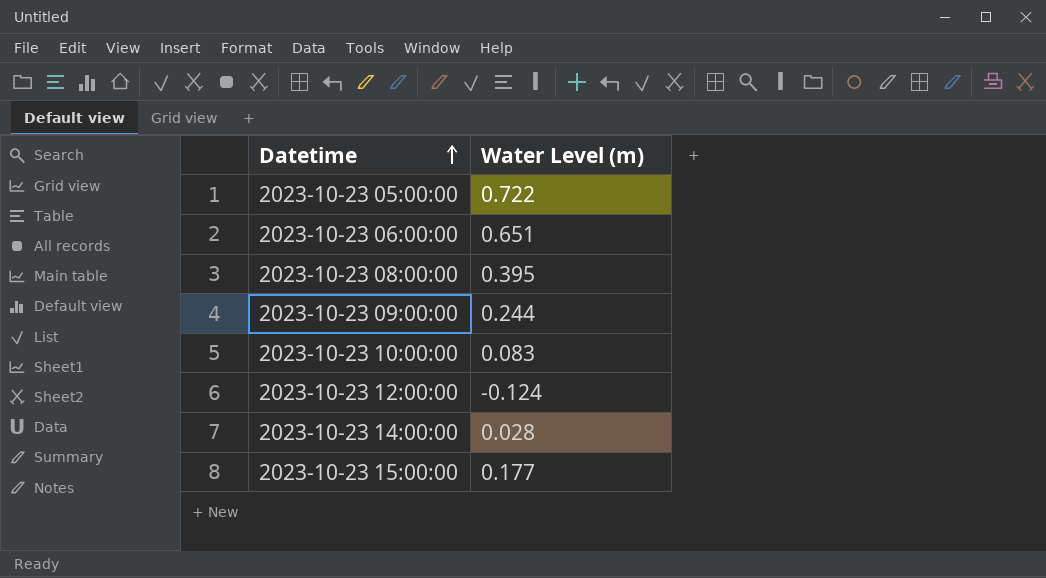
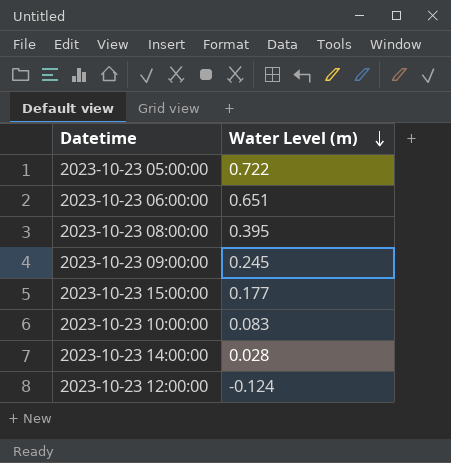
row order: Datetime ascending -> Water Level (m) descending
2023-10-23 09:00:00 | Water Level (m): 0.244 -> 0.245

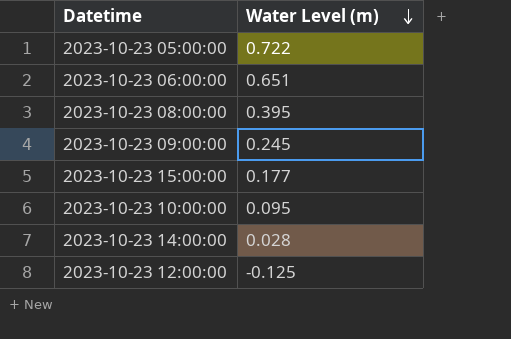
2023-10-23 10:00:00 | Water Level (m): 0.083 -> 0.095
2023-10-23 12:00:00 | Water Level (m): -0.124 -> -0.125

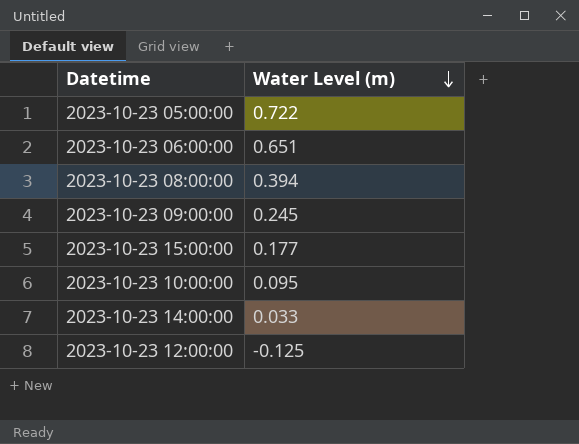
2023-10-23 08:00:00 | Water Level (m): 0.395 -> 0.394
2023-10-23 14:00:00 | Water Level (m): 0.028 -> 0.033

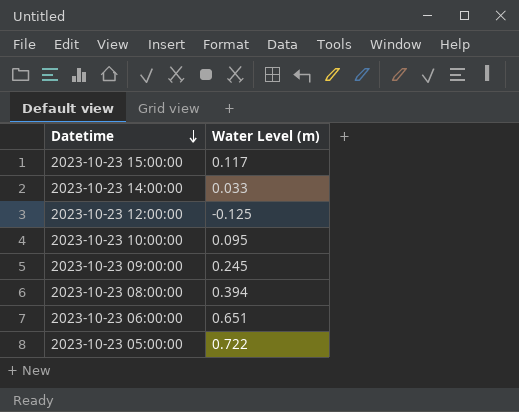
row order: Water Level (m) descending -> Datetime descending
2023-10-23 15:00:00 | Water Level (m): 0.177 -> 0.117

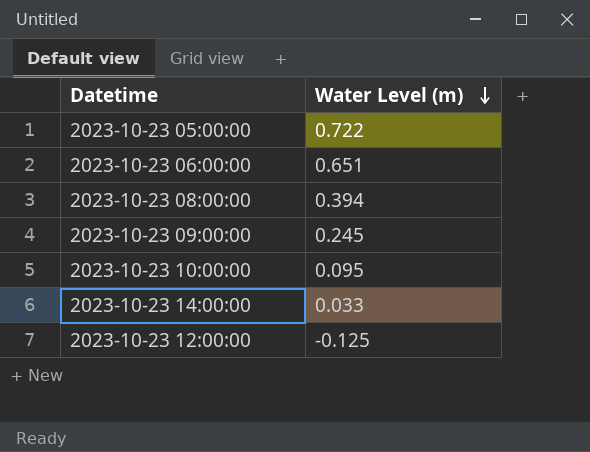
row order: Datetime descending -> Water Level (m) descending
row 2023-10-23 15:00:00: 0.117 -> none

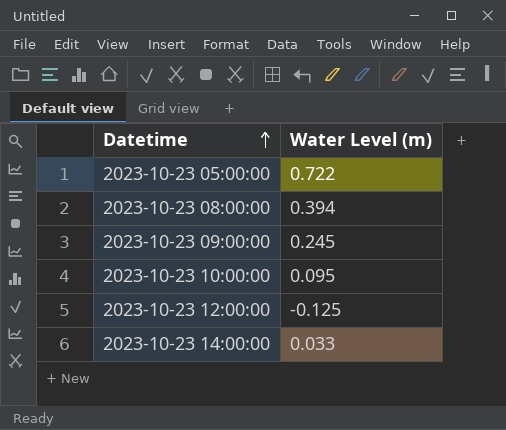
row order: Water Level (m) descending -> Datetime ascending
row 2023-10-23 06:00:00: 0.651 -> none

